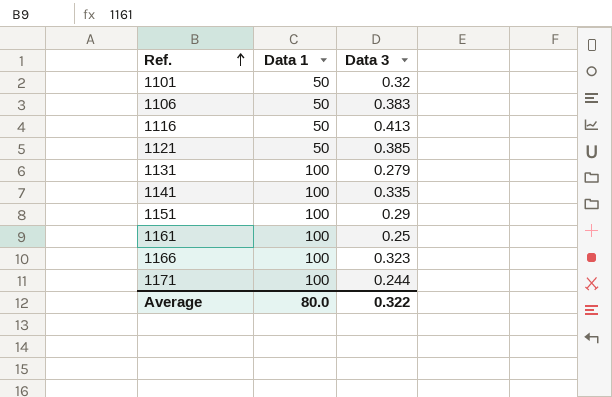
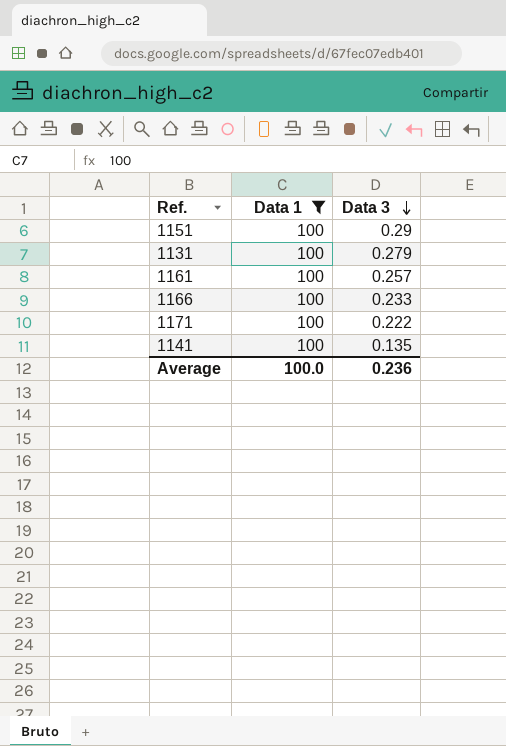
filter: none -> Data 1 = 100
row order: Ref. ascending -> Data 3 descending
1161 | Data 3: 0.25 -> 0.257
1166 | Data 3: 0.323 -> 0.233
1171 | Data 3: 0.244 -> 0.222
1141 | Data 3: 0.335 -> 0.135
Average | Data 1: 80.0 -> 100.0
Average | Data 3: 0.322 -> 0.236

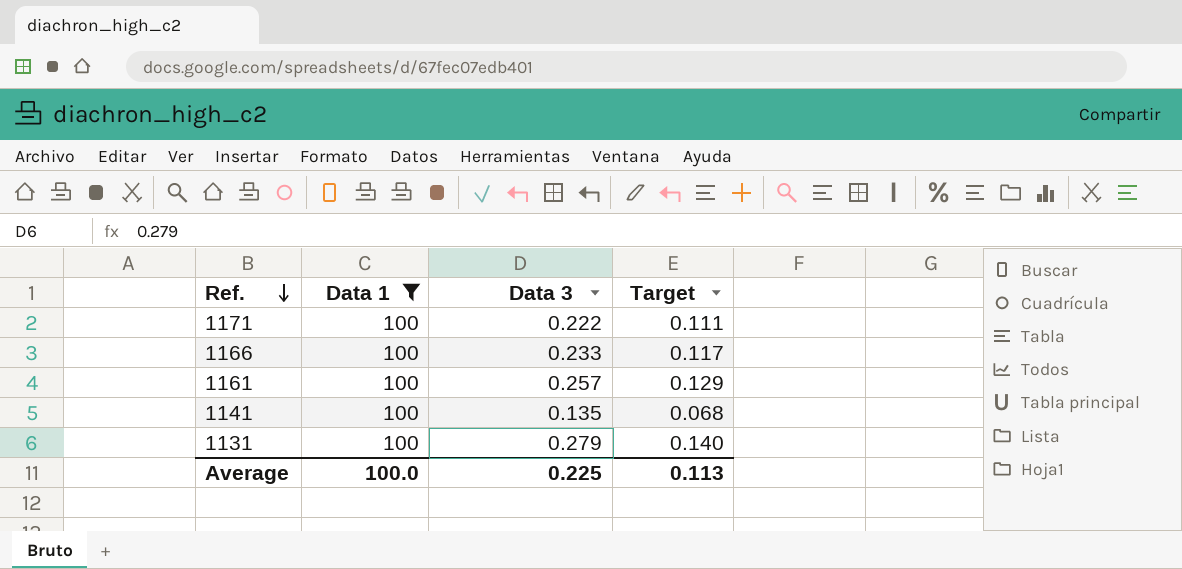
row order: Data 3 descending -> Ref. descending
column Target | formula: none -> [Data 3] * 0.5
row 1151: 100 | 0.29 -> none
Average | Data 3: 0.236 -> 0.225

